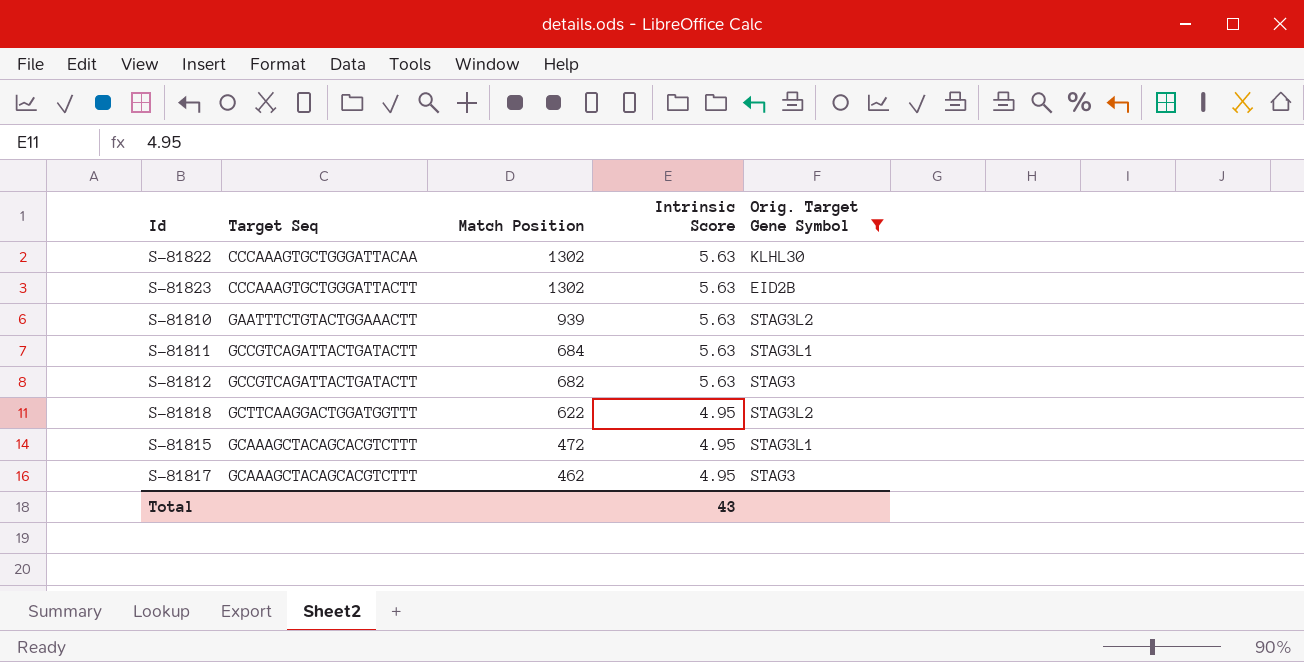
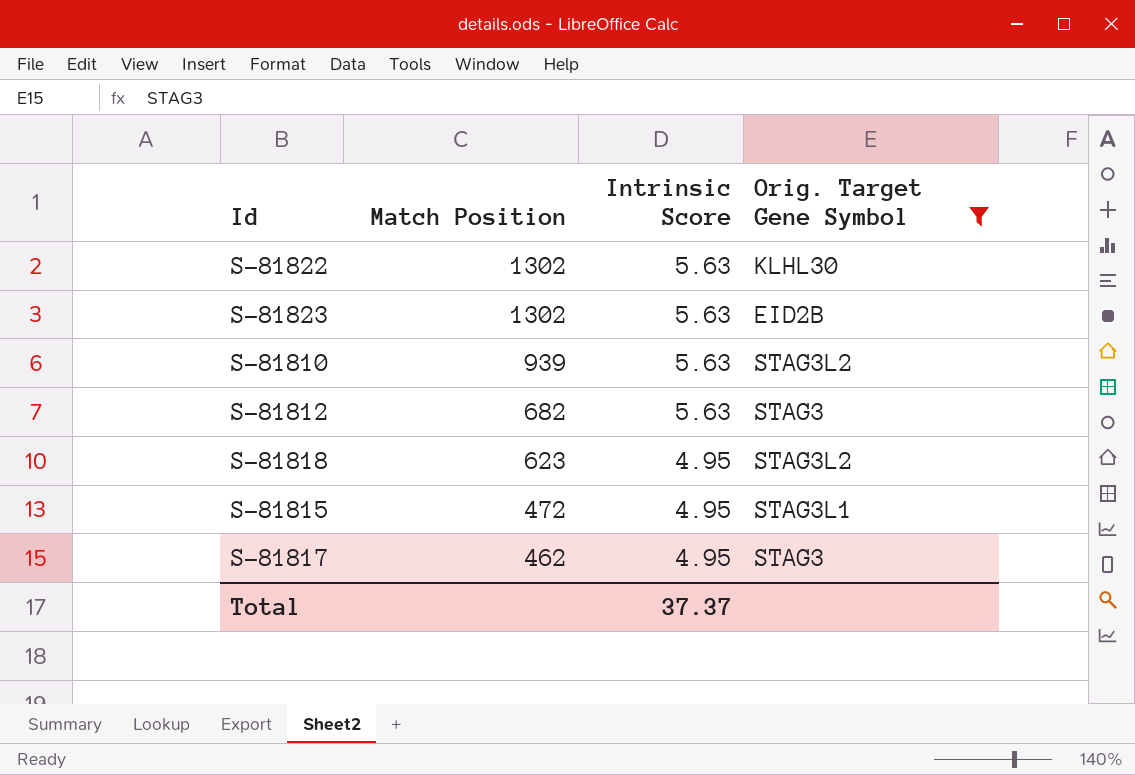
column Target Seq | position: 2 -> none
row S-81811: GCCGTCAGATTACTGATACTT | 684 | 5.63 | STAG3L1 -> none
S-81818 | Match Position: 622 -> 623
Total | Intrinsic Score: 43 -> 37.37

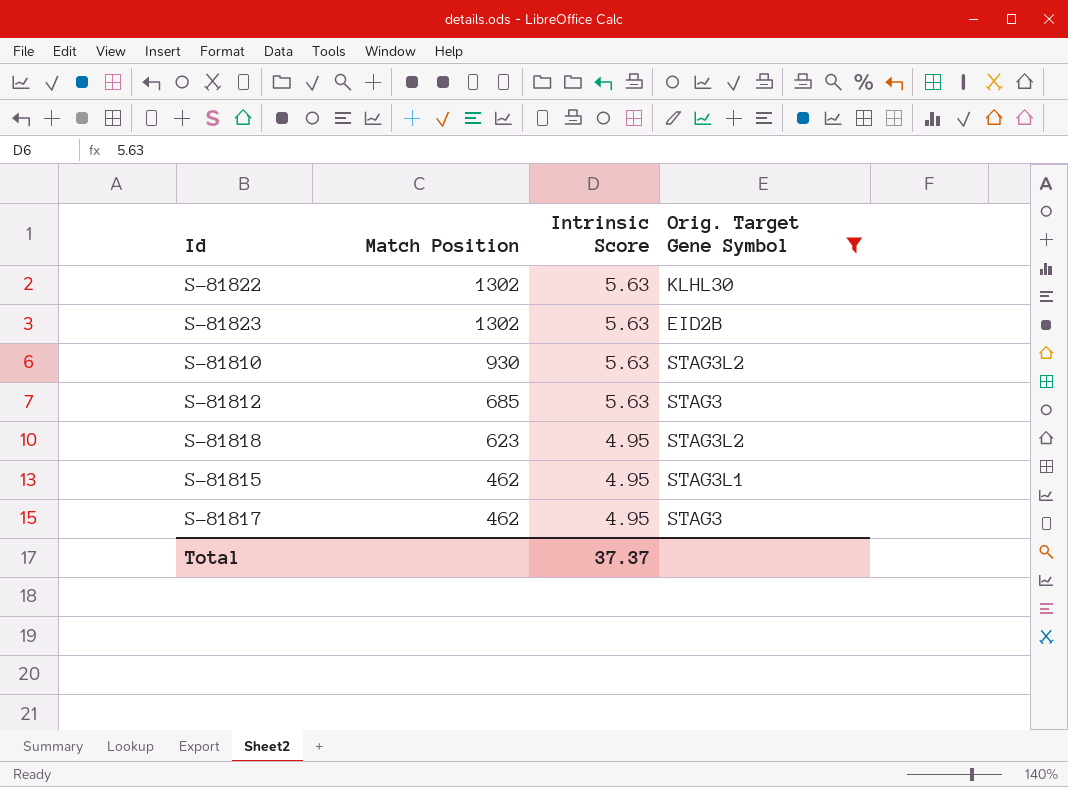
S-81810 | Match Position: 939 -> 930
S-81812 | Match Position: 682 -> 685
S-81815 | Match Position: 472 -> 462

